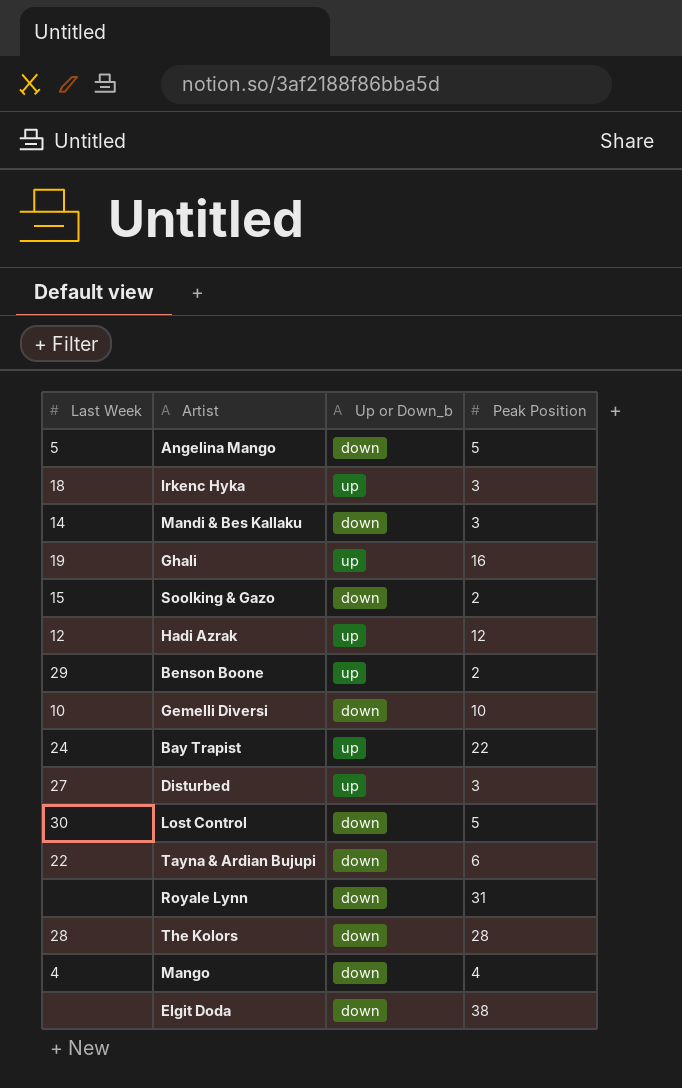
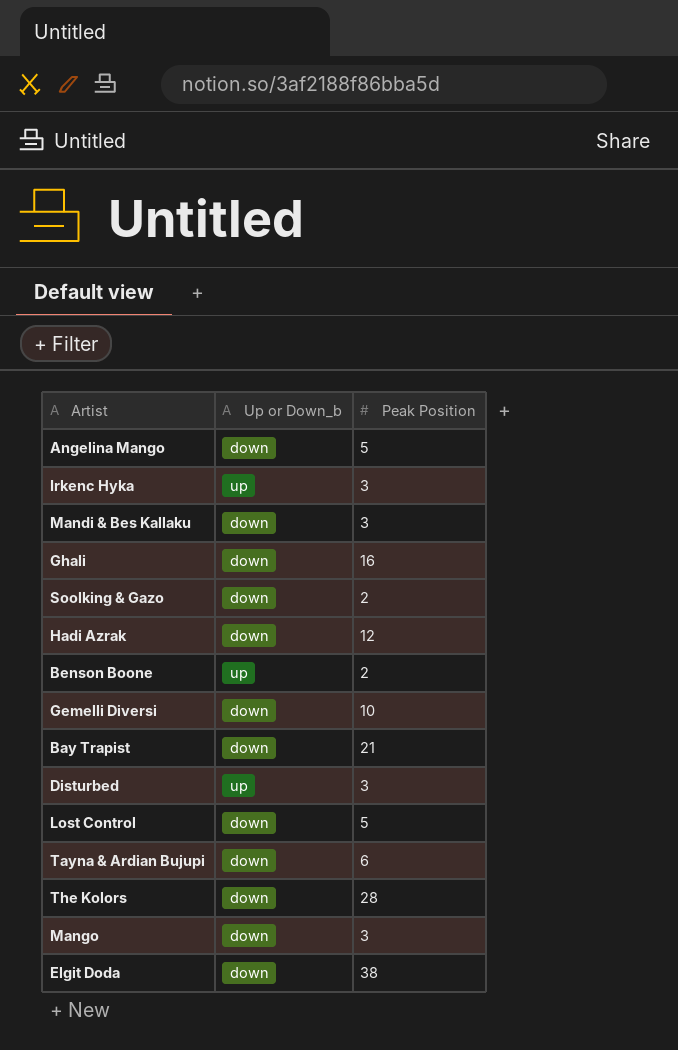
column Last Week | position: 1 -> none
row Royale Lynn: none | down | 31 -> none
Ghali | Up or Down_b: up -> down
Hadi Azrak | Up or Down_b: up -> down
Bay Trapist | Up or Down_b: up -> down
Bay Trapist | Peak Position: 22 -> 21
Mango | Peak Position: 4 -> 3

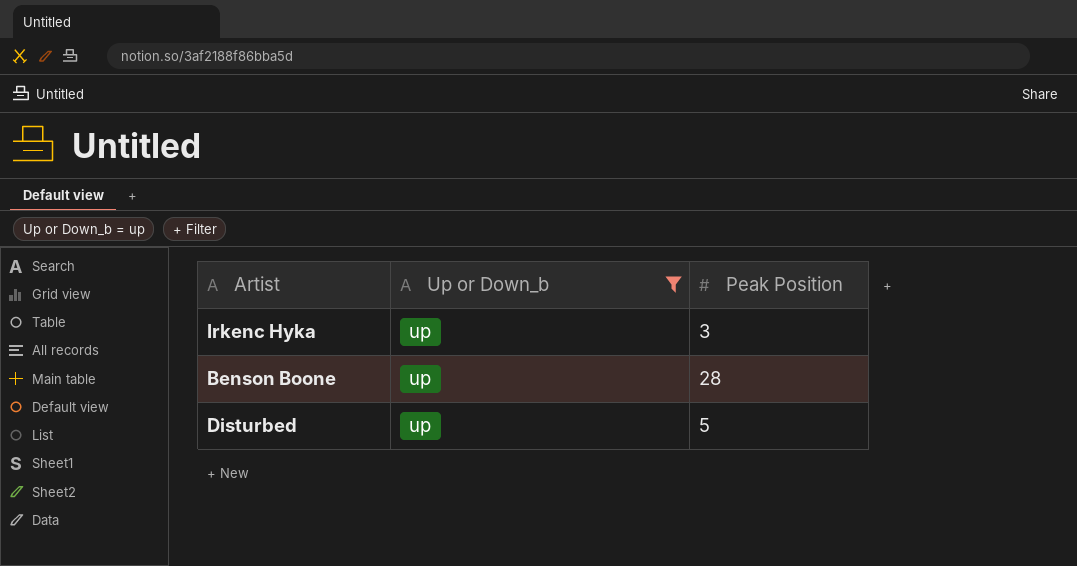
filter: none -> Up or Down_b = up
Benson Boone | Peak Position: 2 -> 28
Disturbed | Peak Position: 3 -> 5

